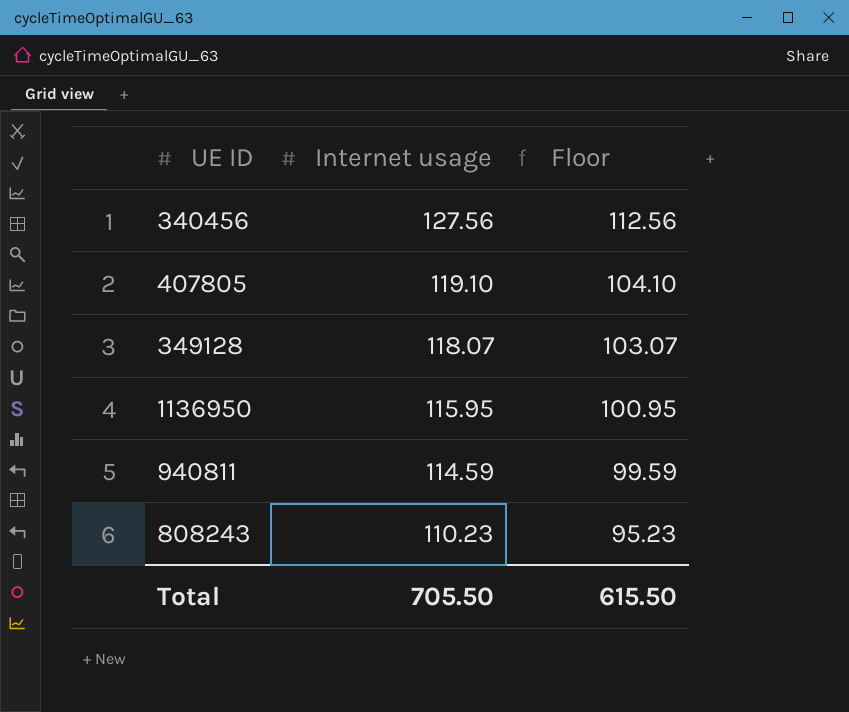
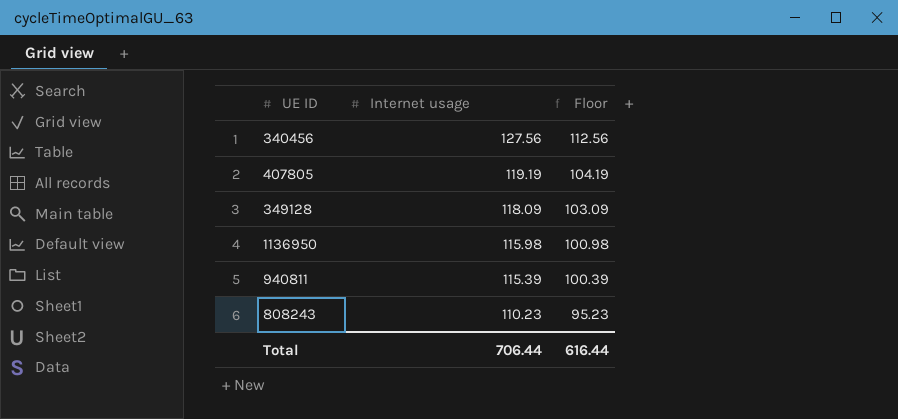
407805 | Internet usage: 119.10 -> 119.19
407805 | Floor: 104.10 -> 104.19
349128 | Internet usage: 118.07 -> 118.09
349128 | Floor: 103.07 -> 103.09
1136950 | Internet usage: 115.95 -> 115.98
1136950 | Floor: 100.95 -> 100.98
940811 | Internet usage: 114.59 -> 115.39
940811 | Floor: 99.59 -> 100.39
Total | Internet usage: 705.50 -> 706.44
Total | Floor: 615.50 -> 616.44

